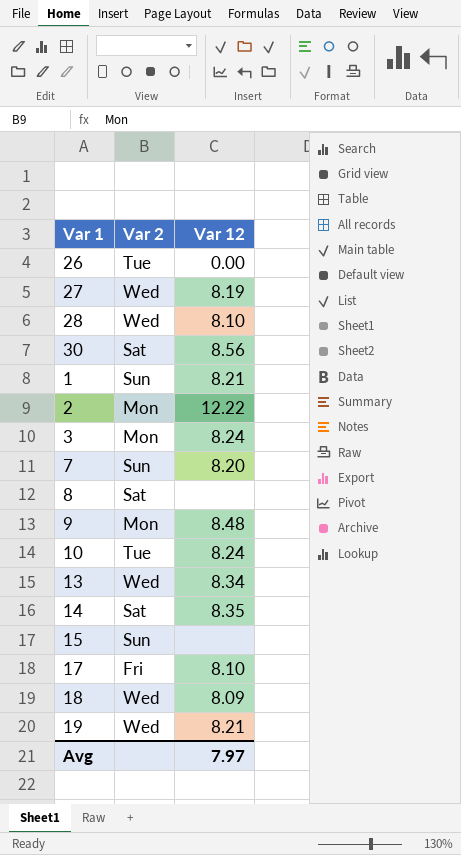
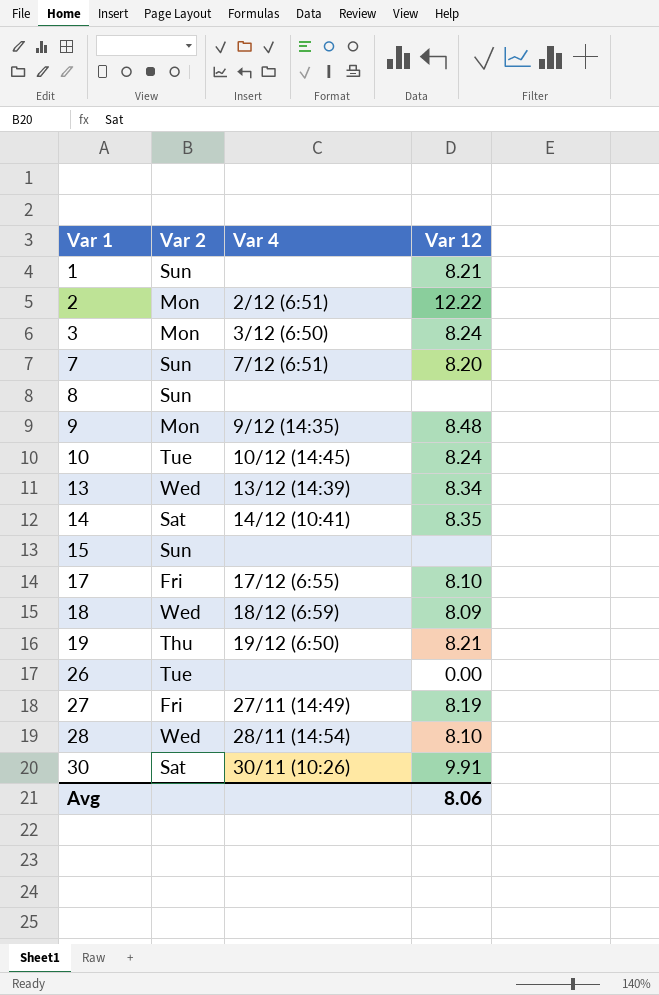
row order: none -> Var 1 ascending
column Var 4 | position: none -> 3
8 | Var 2: Sat -> Sun
19 | Var 2: Wed -> Thu
27 | Var 2: Wed -> Fri
30 | Var 12: 8.56 -> 9.91
Avg | Var 12: 7.97 -> 8.06

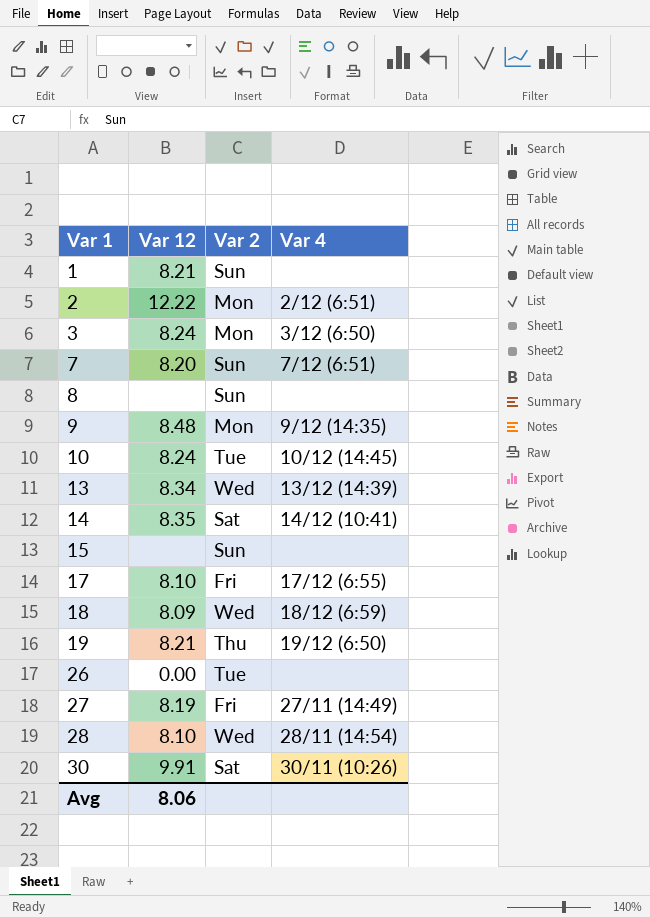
column Var 12 | position: 4 -> 2

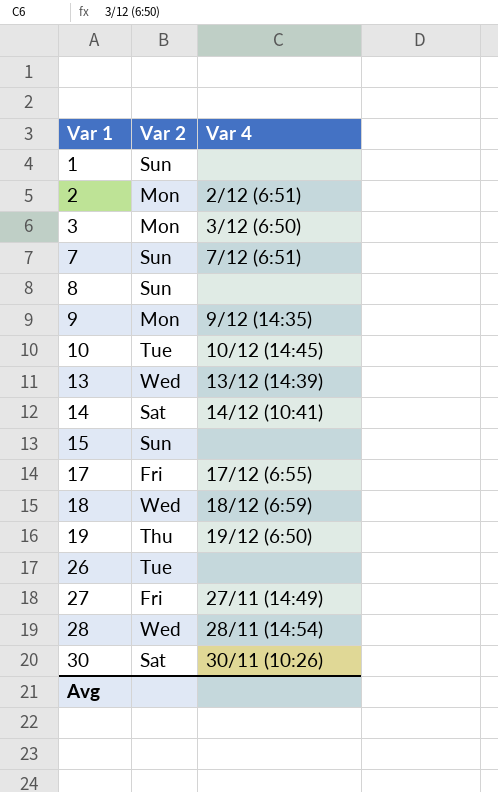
column Var 12 | position: 2 -> none

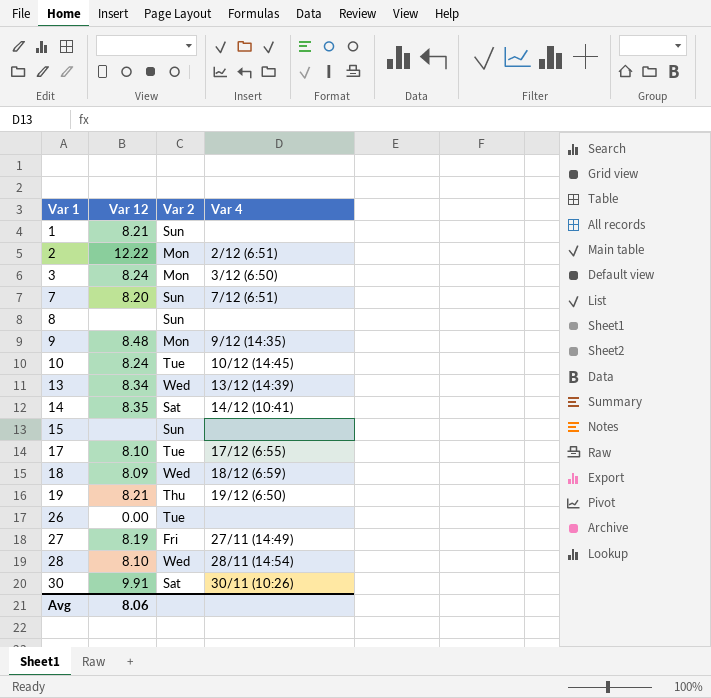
column Var 12 | position: none -> 2
17 | Var 2: Fri -> Tue

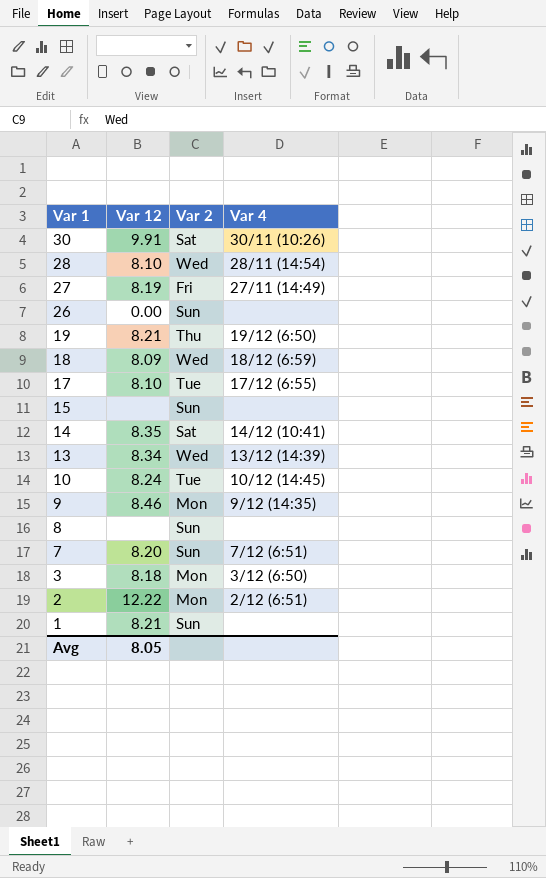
row order: Var 1 ascending -> Var 1 descending
26 | Var 2: Tue -> Sun
9 | Var 12: 8.48 -> 8.46
3 | Var 12: 8.24 -> 8.18
Avg | Var 12: 8.06 -> 8.05

